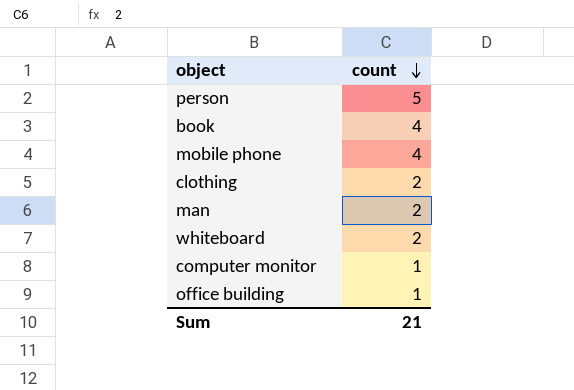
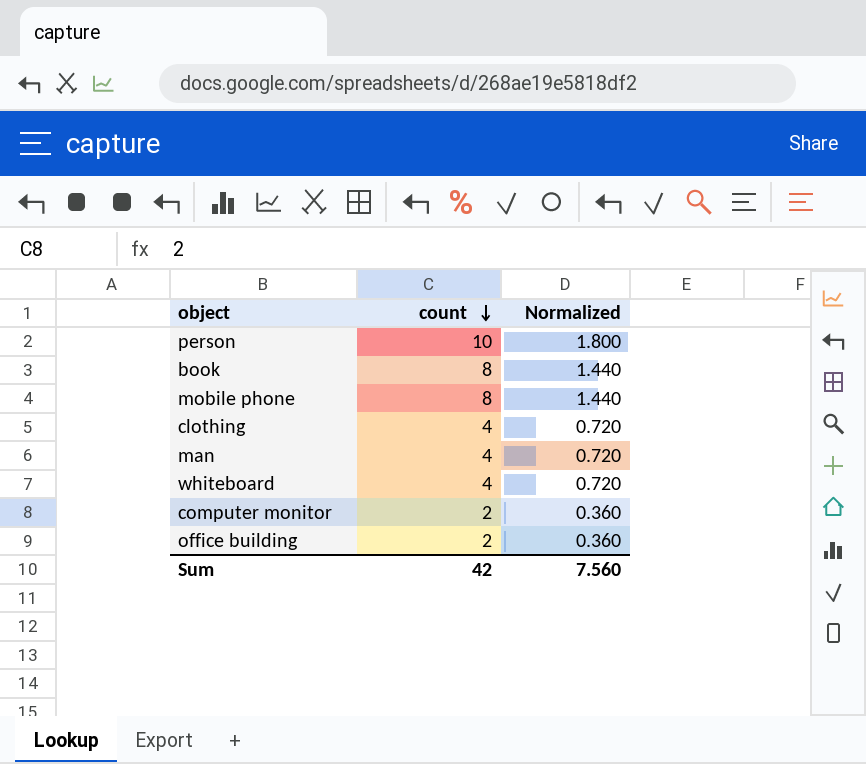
column Normalized | formula: none -> [count] * 0.18
person | count: 5 -> 10
book | count: 4 -> 8
mobile phone | count: 4 -> 8
clothing | count: 2 -> 4
man | count: 2 -> 4
whiteboard | count: 2 -> 4
computer monitor | count: 1 -> 2
office building | count: 1 -> 2
Sum | count: 21 -> 42

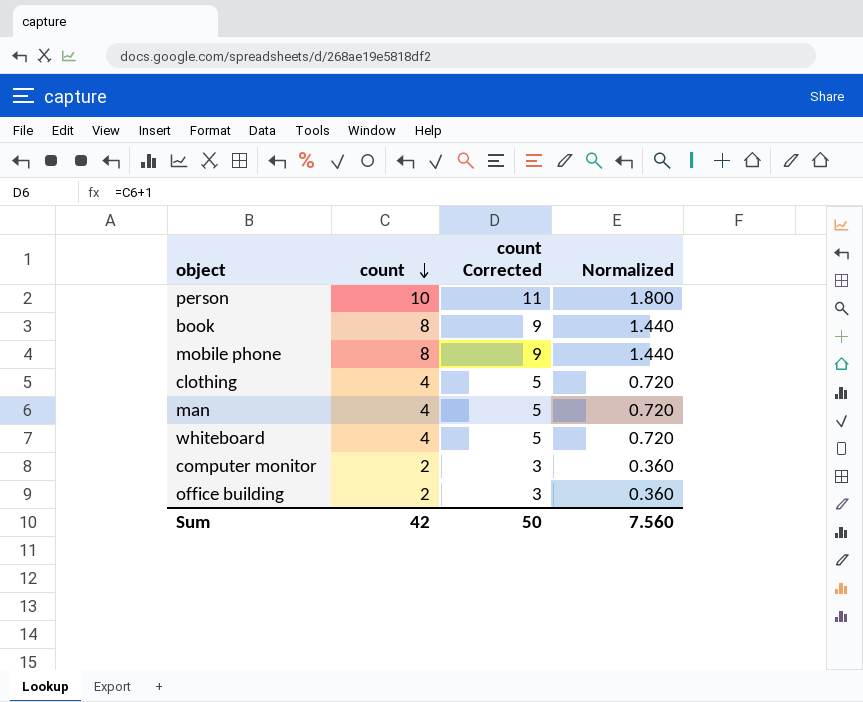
column count Corrected | formula: none -> [count] + 1

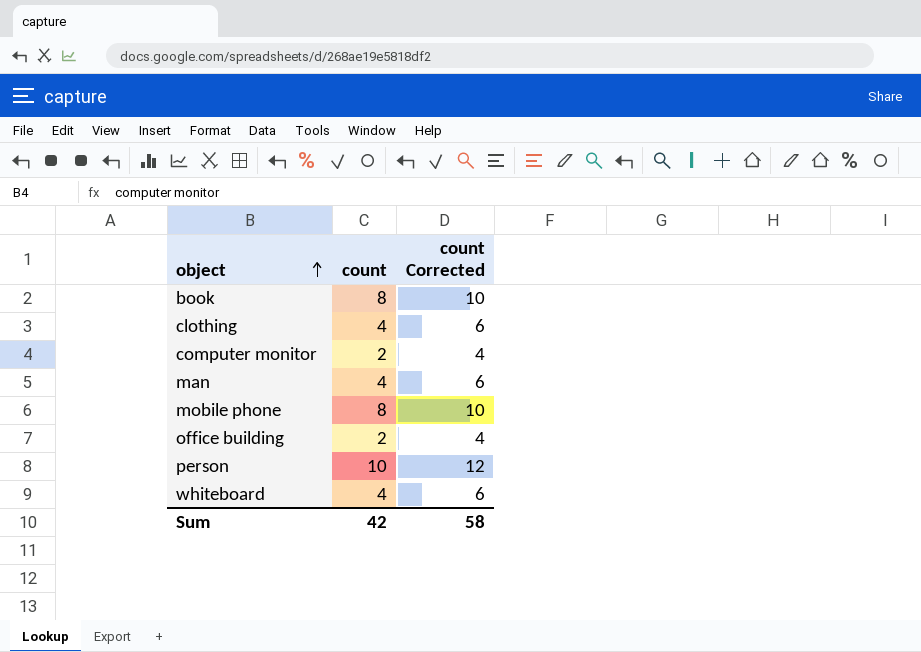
row order: count descending -> object ascending
column Normalized | formula: [count] * 0.18 -> none
column count Corrected | formula: [count] + 1 -> [count] + 2
Sum | count Corrected: 50 -> 58

